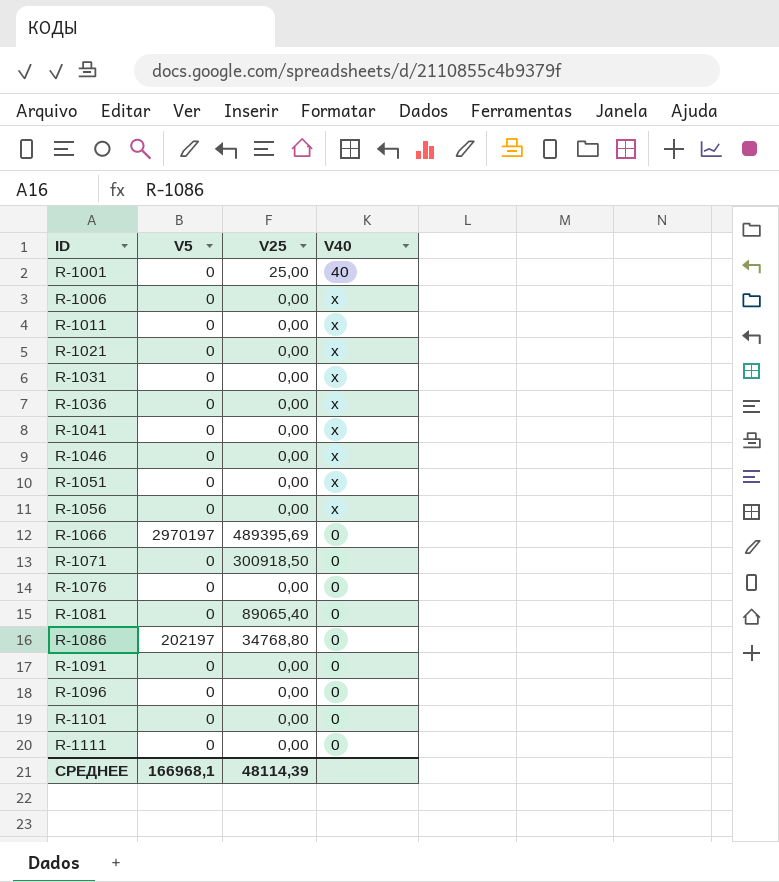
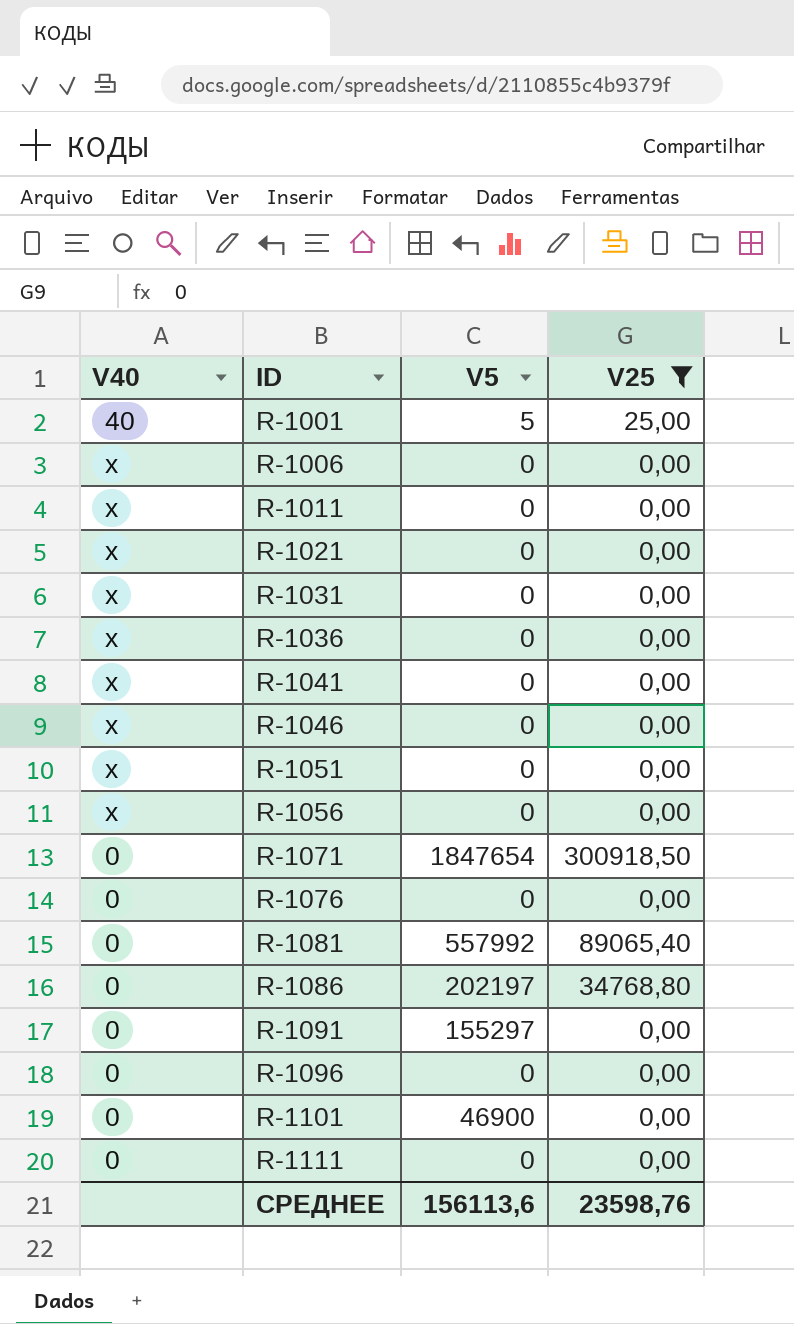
filter: none -> V25 != 489395,69
column V40 | position: 4 -> 1
R-1001 | V5: 0 -> 5
R-1071 | V5: 0 -> 1847654
R-1081 | V5: 0 -> 557992
R-1091 | V5: 0 -> 155297
R-1101 | V5: 0 -> 46900
СРЕДНЕЕ | V5: 166968,1 -> 156113,6
СРЕДНЕЕ | V25: 48114,39 -> 23598,76

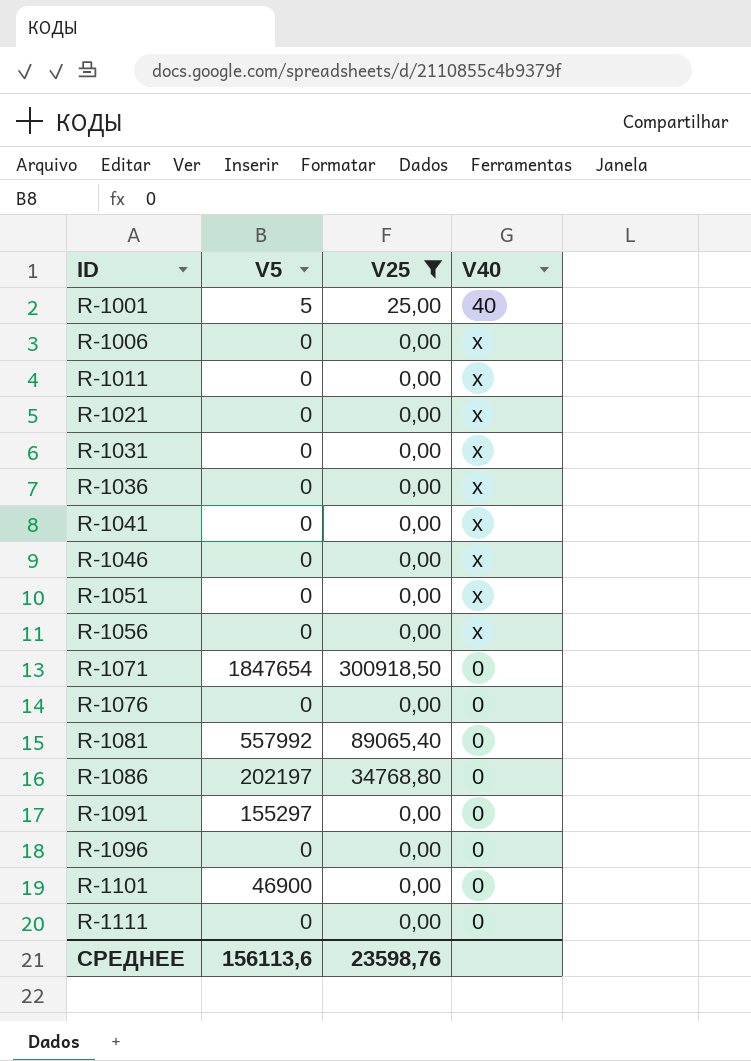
column V40 | position: 1 -> 4

